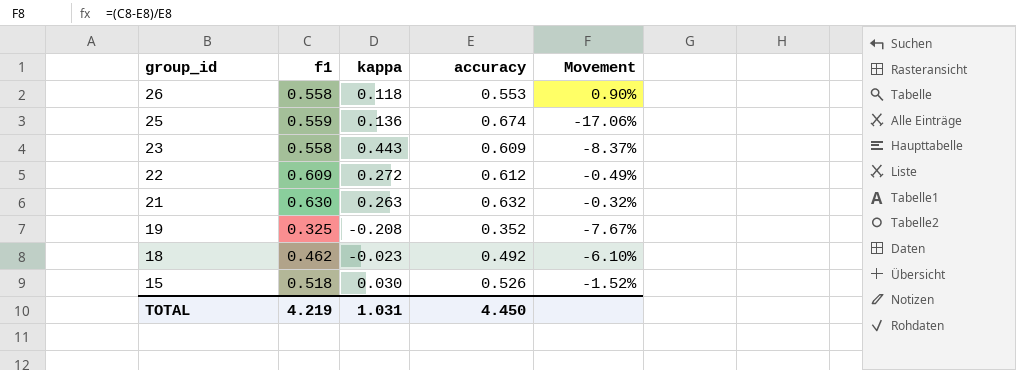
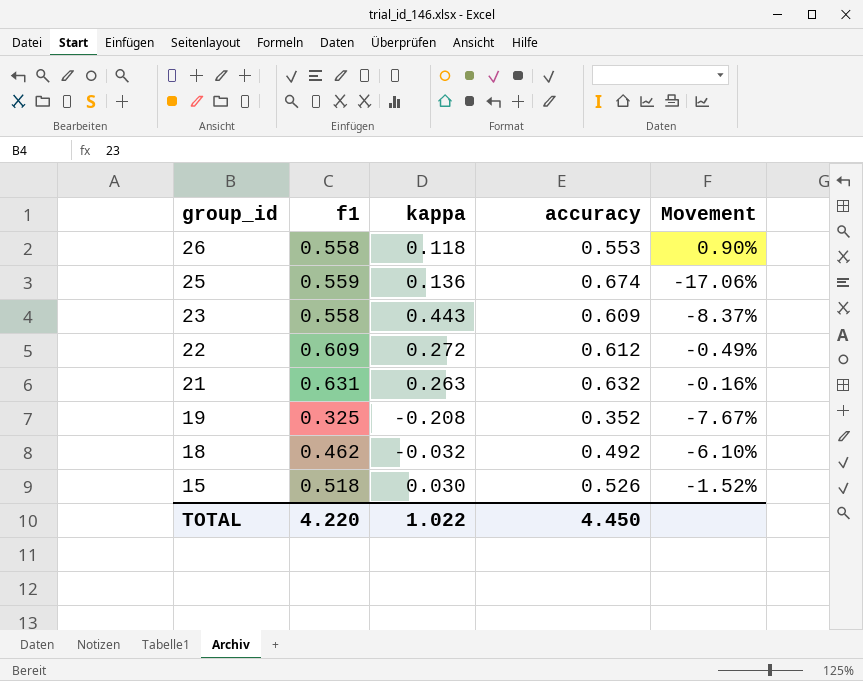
21 | f1: 0.630 -> 0.631
21 | Movement: -0.32% -> -0.16%
18 | kappa: -0.023 -> -0.032
TOTAL | f1: 4.219 -> 4.220
TOTAL | kappa: 1.031 -> 1.022

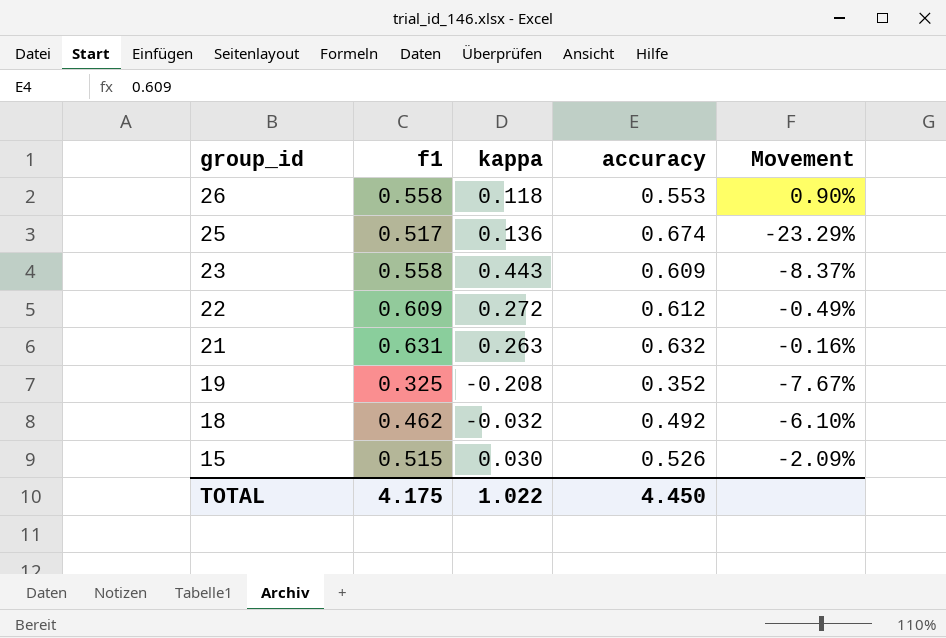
25 | f1: 0.559 -> 0.517
25 | Movement: -17.06% -> -23.29%
15 | f1: 0.518 -> 0.515
15 | Movement: -1.52% -> -2.09%
TOTAL | f1: 4.220 -> 4.175

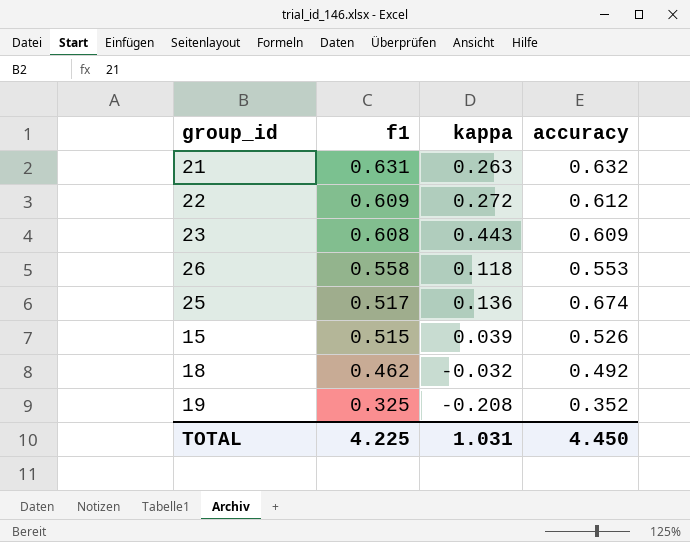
row order: group_id descending -> f1 descending
column Movement | formula: ([f1] - [accuracy]) / [accuracy] -> none
23 | f1: 0.558 -> 0.608
15 | kappa: 0.030 -> 0.039
TOTAL | f1: 4.175 -> 4.225
TOTAL | kappa: 1.022 -> 1.031

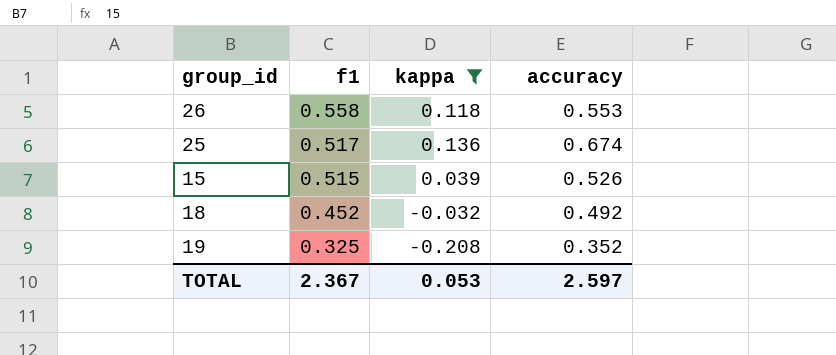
filter: none -> kappa <= 0.136
18 | f1: 0.462 -> 0.452
TOTAL | f1: 4.225 -> 2.367
TOTAL | kappa: 1.031 -> 0.053
TOTAL | accuracy: 4.450 -> 2.597

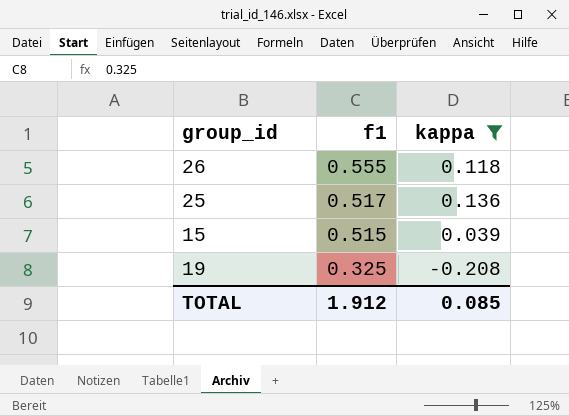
column accuracy | position: 4 -> none
row 18: 0.452 | -0.032 | 0.492 -> none
26 | f1: 0.558 -> 0.555
TOTAL | f1: 2.367 -> 1.912
TOTAL | kappa: 0.053 -> 0.085

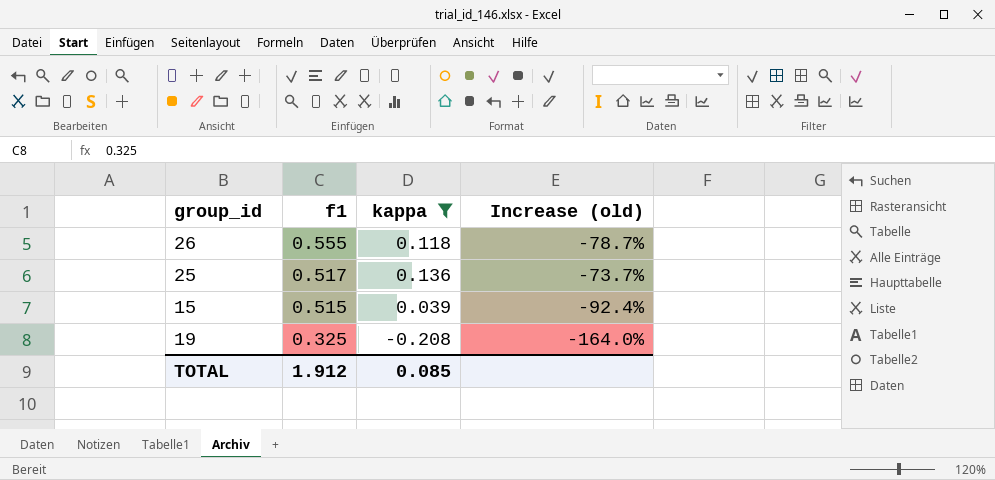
column Increase (old) | formula: none -> ([kappa] - [f1]) / [f1]

